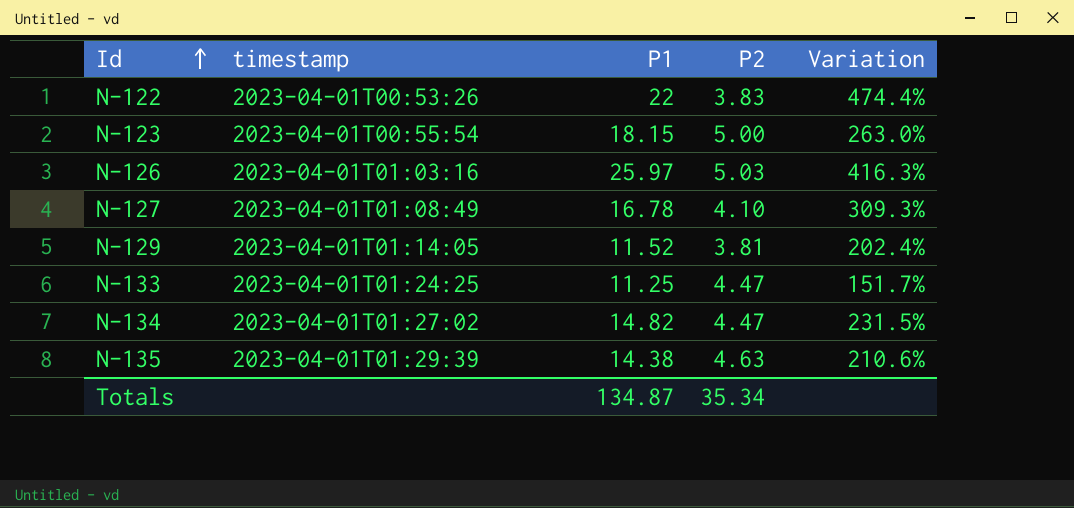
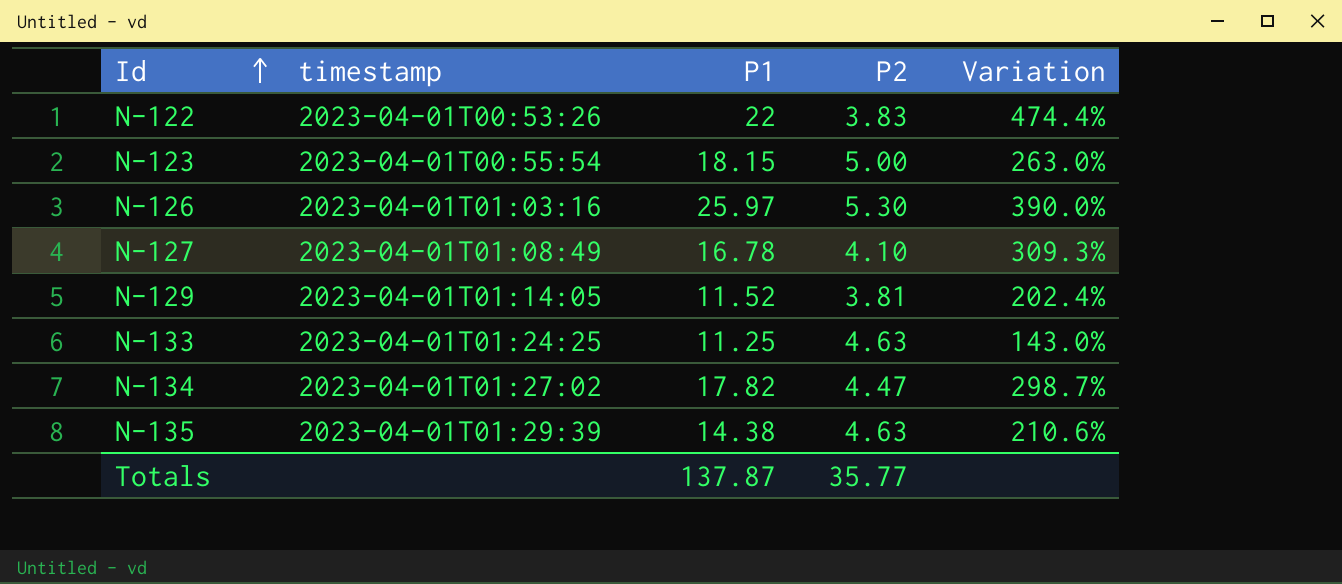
N-126 | P2: 5.03 -> 5.30
N-126 | Variation: 416.3% -> 390.0%
N-133 | P2: 4.47 -> 4.63
N-133 | Variation: 151.7% -> 143.0%
N-134 | P1: 14.82 -> 17.82
N-134 | Variation: 231.5% -> 298.7%
Totals | P1: 134.87 -> 137.87
Totals | P2: 35.34 -> 35.77

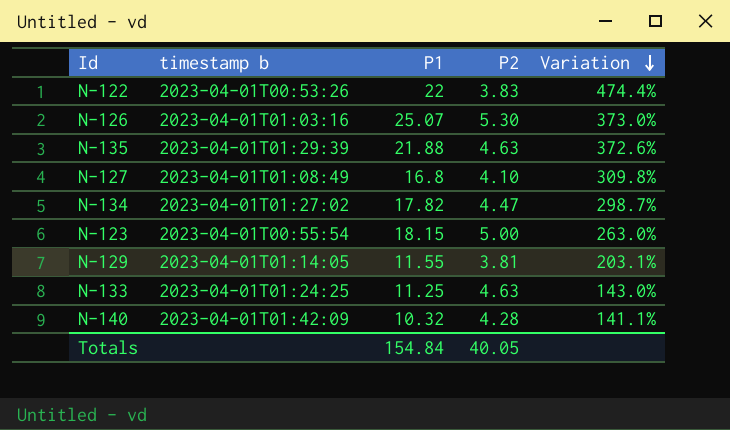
row order: Id ascending -> Variation descending
column name: timestamp -> timestamp b
N-126 | P1: 25.97 -> 25.07
N-126 | Variation: 390.0% -> 373.0%
N-135 | P1: 14.38 -> 21.88
N-135 | Variation: 210.6% -> 372.6%
N-127 | P1: 16.78 -> 16.8
N-127 | Variation: 309.3% -> 309.8%
N-129 | P1: 11.52 -> 11.55
N-129 | Variation: 202.4% -> 203.1%
row N-140: none -> 2023-04-01T01:42:09 | 10.32 | 4.28 | 141.1%
Totals | P1: 137.87 -> 154.84
Totals | P2: 35.77 -> 40.05

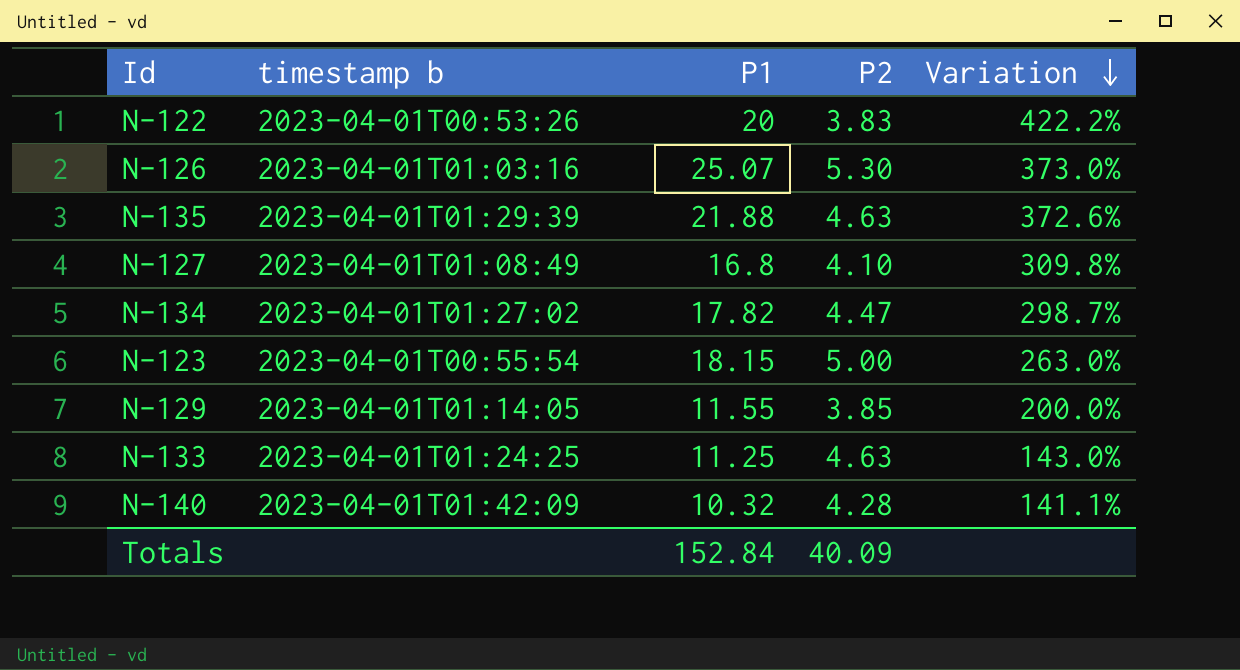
N-122 | P1: 22 -> 20
N-122 | Variation: 474.4% -> 422.2%
N-129 | P2: 3.81 -> 3.85
N-129 | Variation: 203.1% -> 200.0%
Totals | P1: 154.84 -> 152.84
Totals | P2: 40.05 -> 40.09

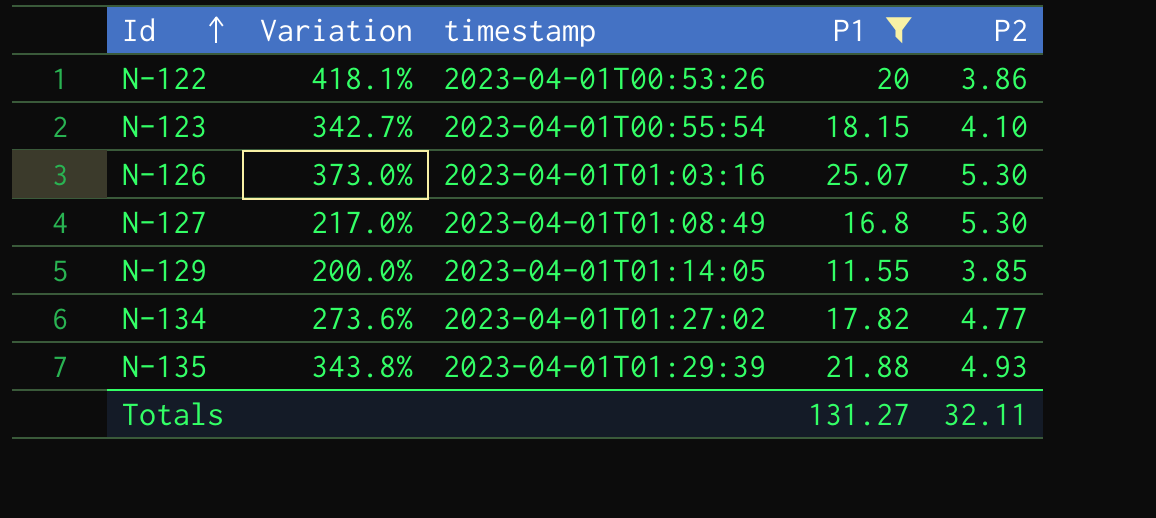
filter: none -> P1 >= 11.55
row order: Variation descending -> Id ascending
column Variation | position: 5 -> 2
column name: timestamp b -> timestamp
N-122 | Variation: 422.2% -> 418.1%
N-122 | P2: 3.83 -> 3.86
N-123 | Variation: 263.0% -> 342.7%
N-123 | P2: 5.00 -> 4.10
N-127 | Variation: 309.8% -> 217.0%
N-127 | P2: 4.10 -> 5.30
N-134 | Variation: 298.7% -> 273.6%
N-134 | P2: 4.47 -> 4.77
N-135 | Variation: 372.6% -> 343.8%
N-135 | P2: 4.63 -> 4.93
Totals | P1: 152.84 -> 131.27
Totals | P2: 40.09 -> 32.11

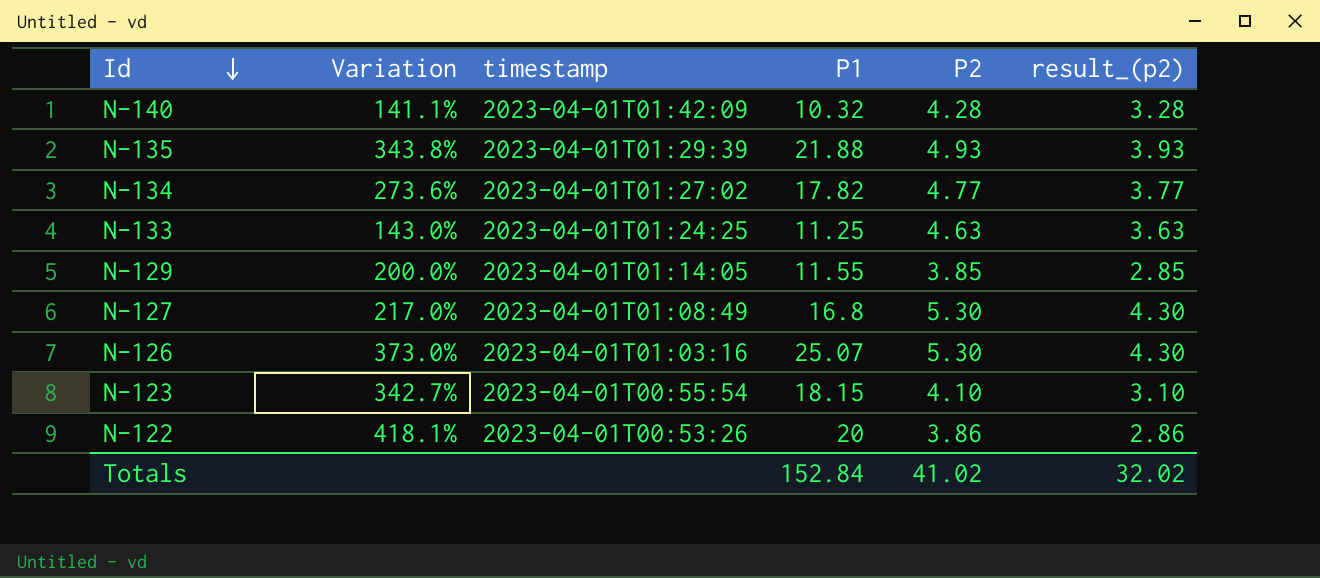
filter: P1 >= 11.55 -> none
row order: Id ascending -> Id descending
column result_(p2) | formula: none -> [P2] - 1
Totals | P1: 131.27 -> 152.84
Totals | P2: 32.11 -> 41.02

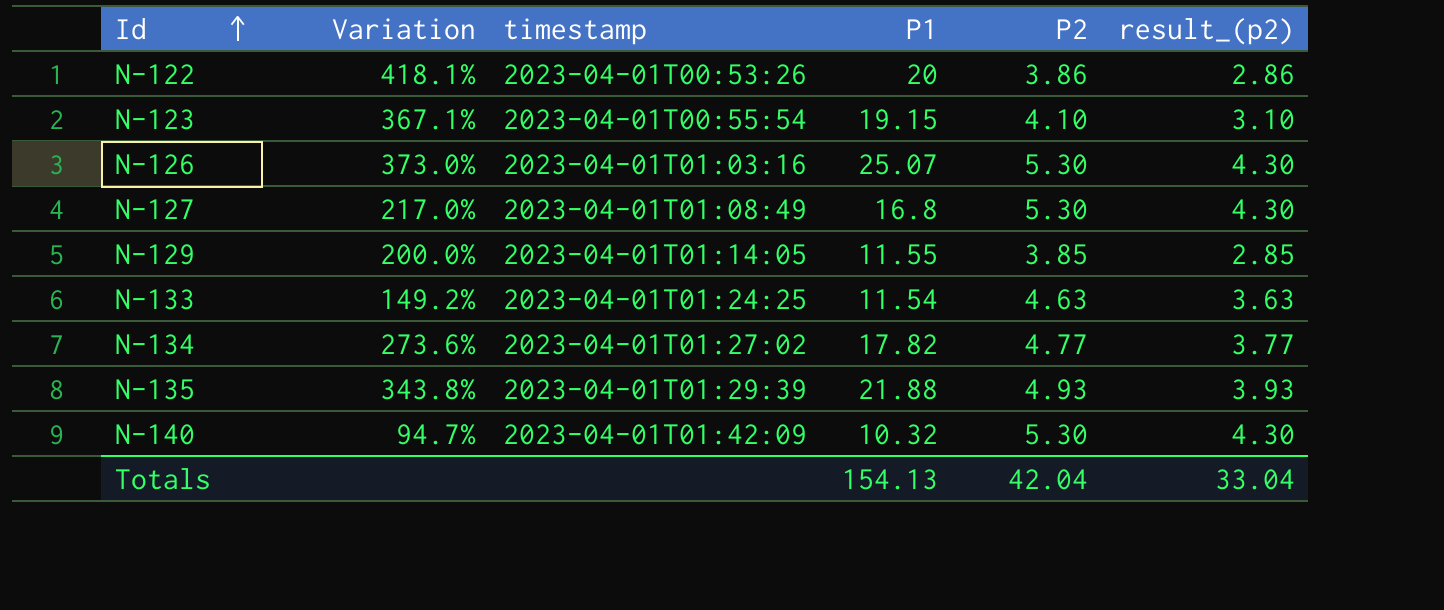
row order: Id descending -> Id ascending
N-123 | Variation: 342.7% -> 367.1%
N-123 | P1: 18.15 -> 19.15
N-133 | Variation: 143.0% -> 149.2%
N-133 | P1: 11.25 -> 11.54
N-140 | Variation: 141.1% -> 94.7%
N-140 | P2: 4.28 -> 5.30
N-140 | result_(p2): 3.28 -> 4.30
Totals | P1: 152.84 -> 154.13
Totals | P2: 41.02 -> 42.04
Totals | result_(p2): 32.02 -> 33.04

